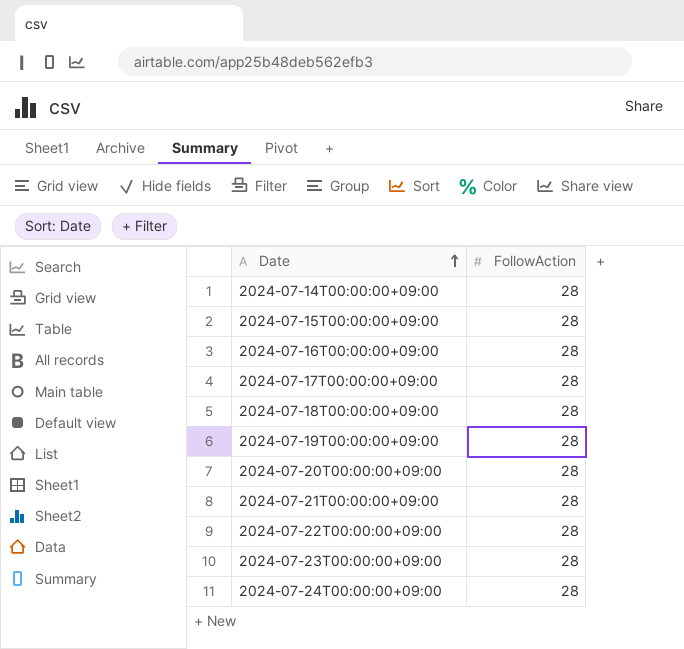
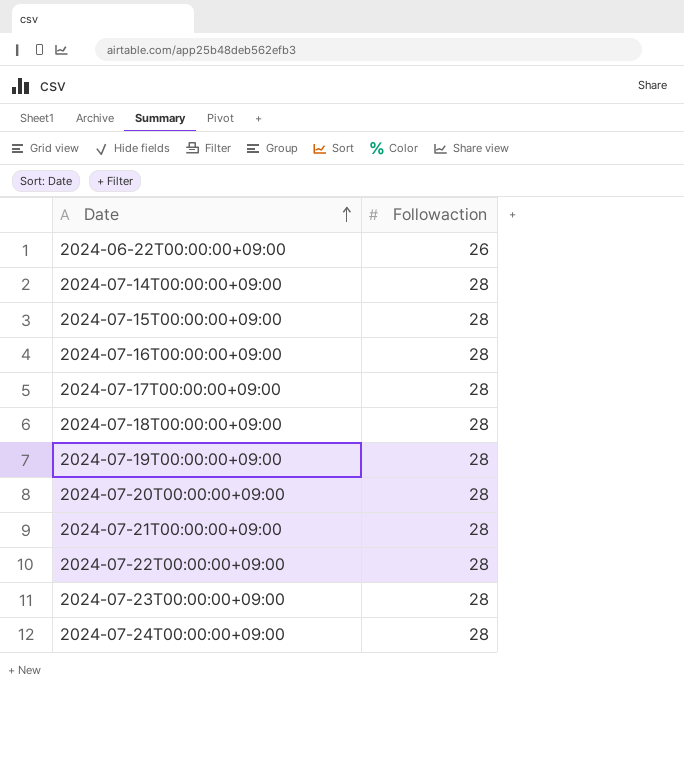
column name: FollowAction -> Followaction
row 2024-06-22T00:00:00+09:00: none -> 26

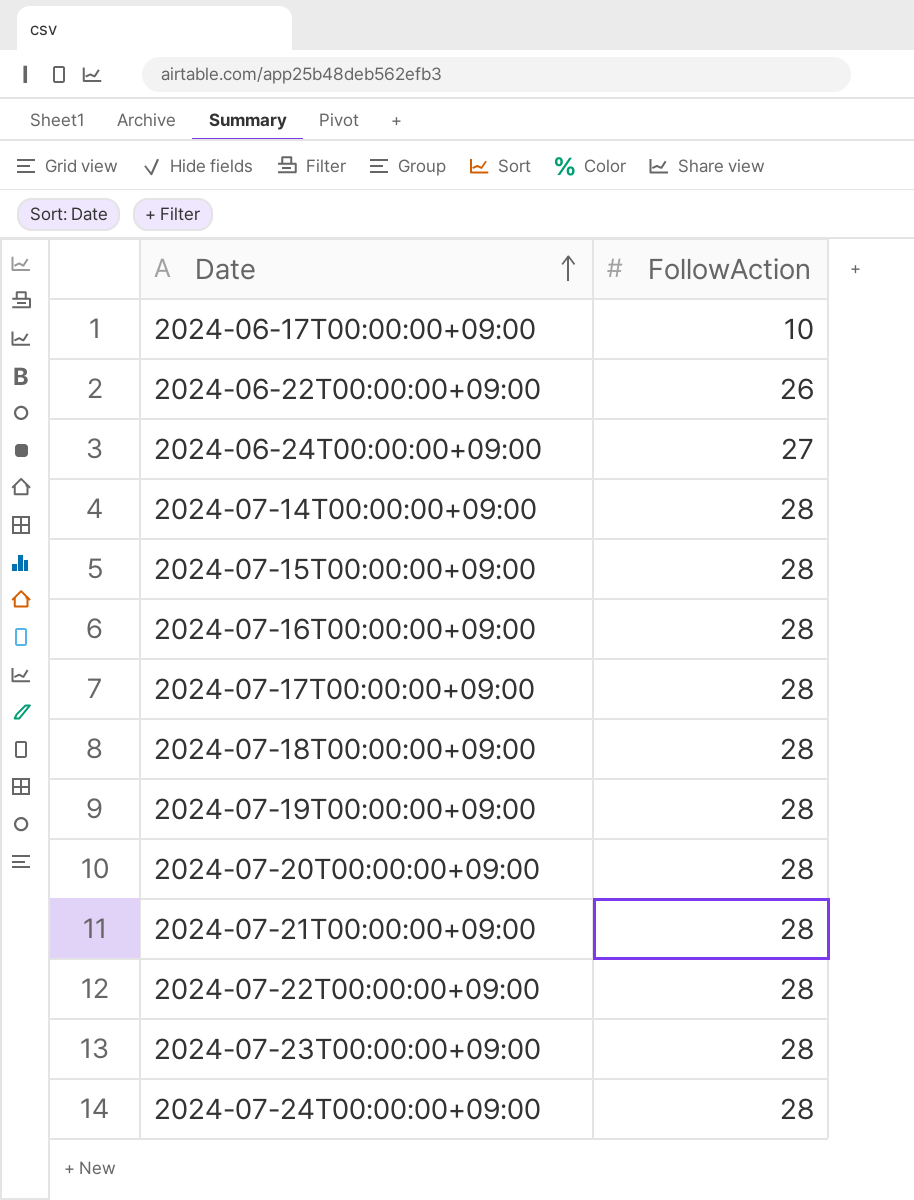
column name: Followaction -> FollowAction
row 2024-06-17T00:00:00+09:00: none -> 10
row 2024-06-24T00:00:00+09:00: none -> 27

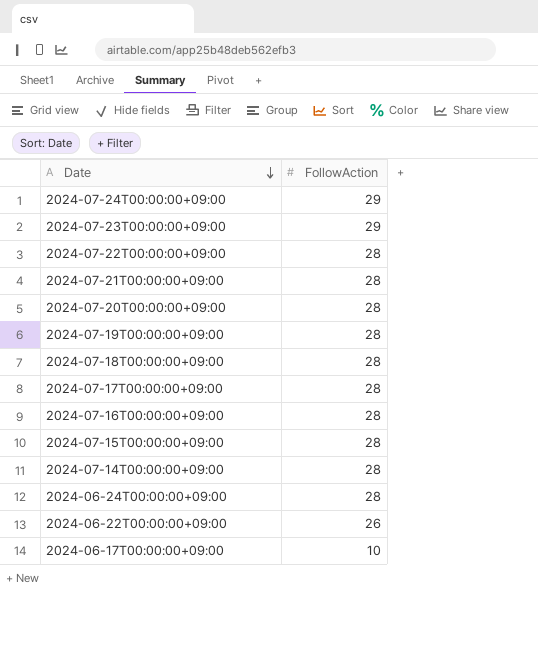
row order: Date ascending -> Date descending
2024-07-24T00:00:00+09:00 | FollowAction: 28 -> 29
2024-07-23T00:00:00+09:00 | FollowAction: 28 -> 29
2024-06-24T00:00:00+09:00 | FollowAction: 27 -> 28

